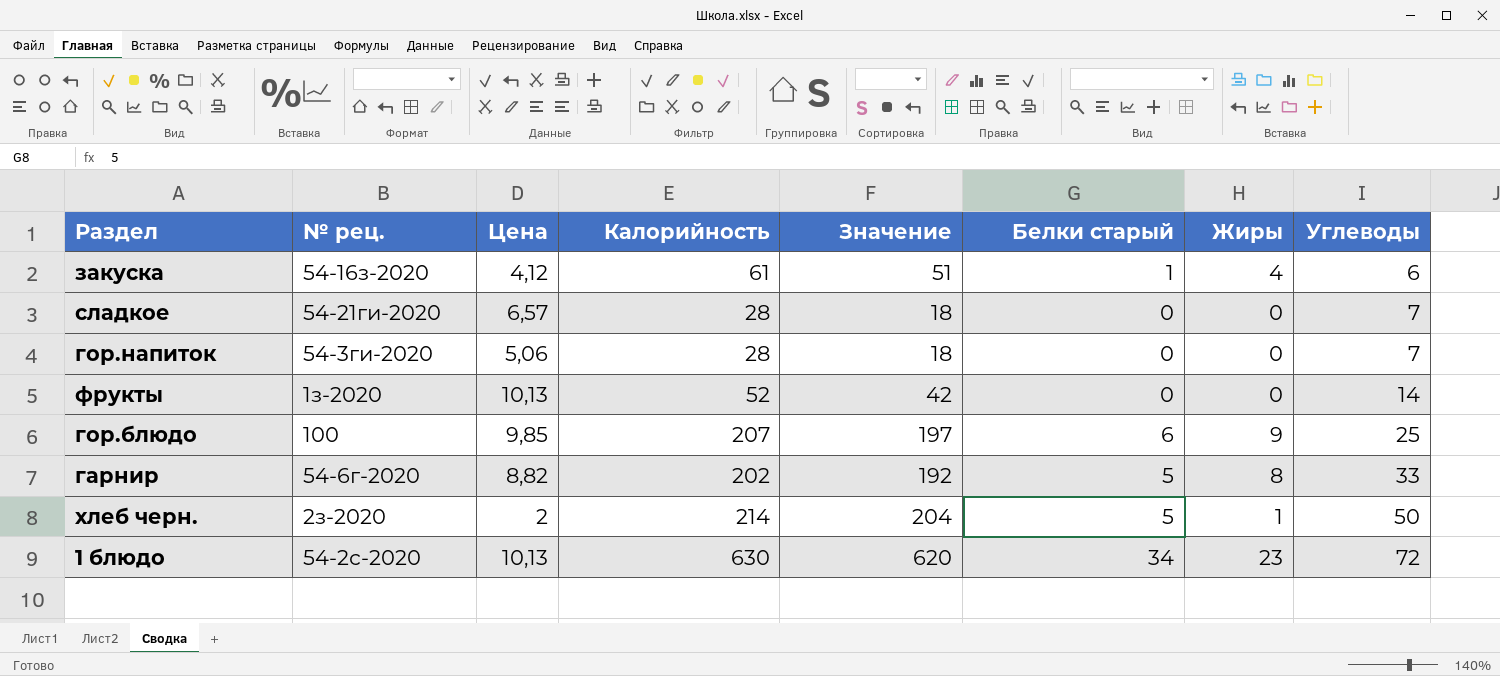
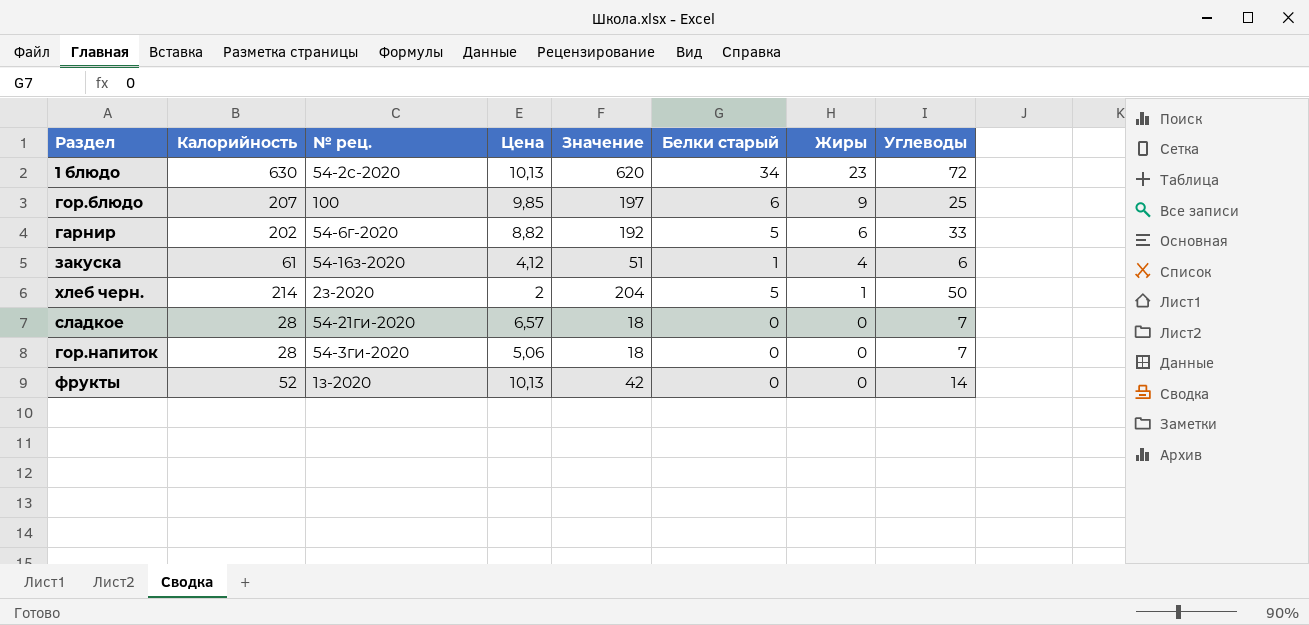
row order: Углеводы ascending -> Жиры descending
column Калорийность | position: 4 -> 2
гарнир | Жиры: 8 -> 6

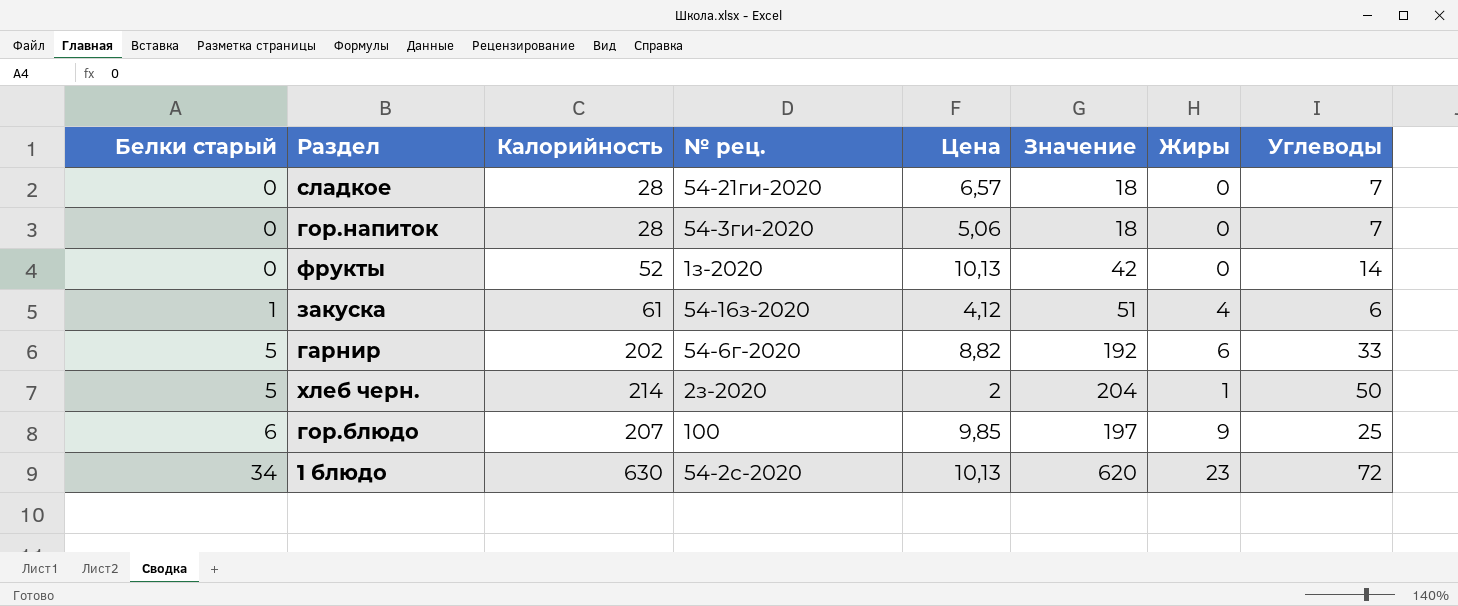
row order: Жиры descending -> Белки старый ascending
column Белки старый | position: 6 -> 1

